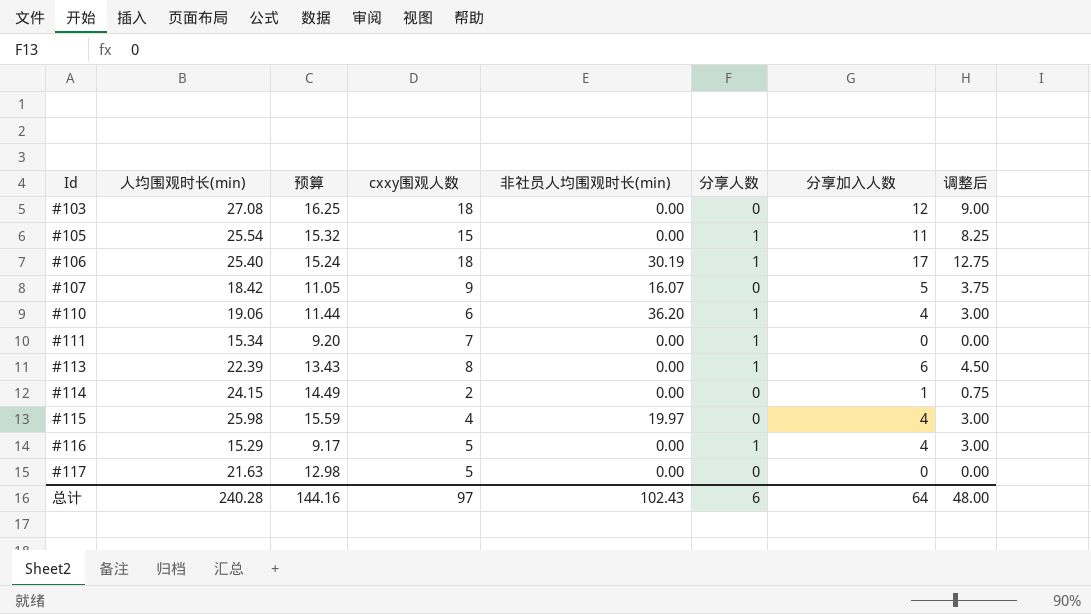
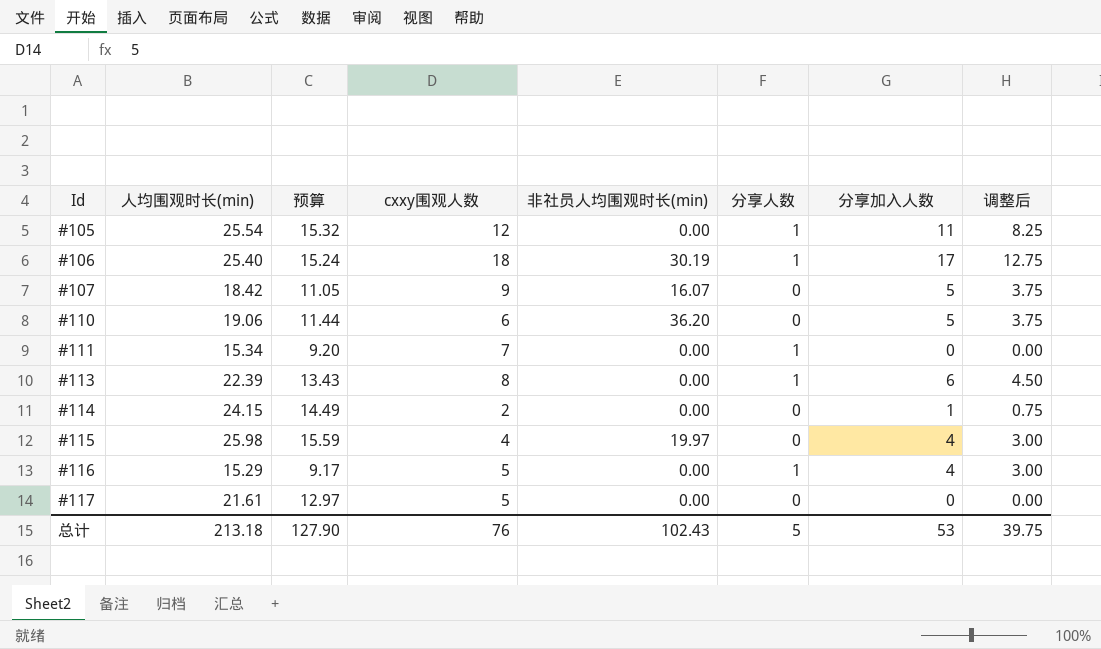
row #103: 27.08 | 16.25 | 18 | 0.00 | 0 | 12 | 9.00 -> none
#105 | cxxy围观人数: 15 -> 12
#110 | 分享人数: 1 -> 0
#110 | 分享加入人数: 4 -> 5
#110 | 调整后: 3.00 -> 3.75
#117 | 人均围观时长(min): 21.63 -> 21.61
#117 | 预算: 12.98 -> 12.97
总计 | 人均围观时长(min): 240.28 -> 213.18
总计 | 预算: 144.16 -> 127.90
总计 | cxxy围观人数: 97 -> 76
总计 | 分享人数: 6 -> 5
总计 | 分享加入人数: 64 -> 53
总计 | 调整后: 48.00 -> 39.75

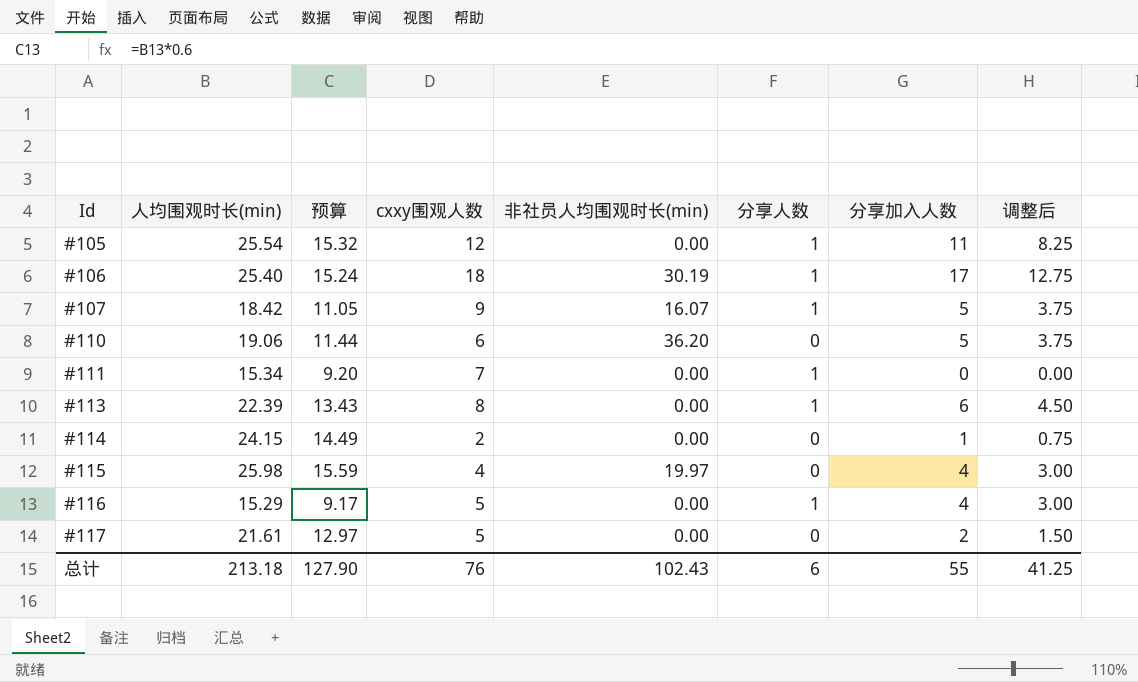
#107 | 分享人数: 0 -> 1
#117 | 分享加入人数: 0 -> 2
#117 | 调整后: 0.00 -> 1.50
总计 | 分享人数: 5 -> 6
总计 | 分享加入人数: 53 -> 55
总计 | 调整后: 39.75 -> 41.25

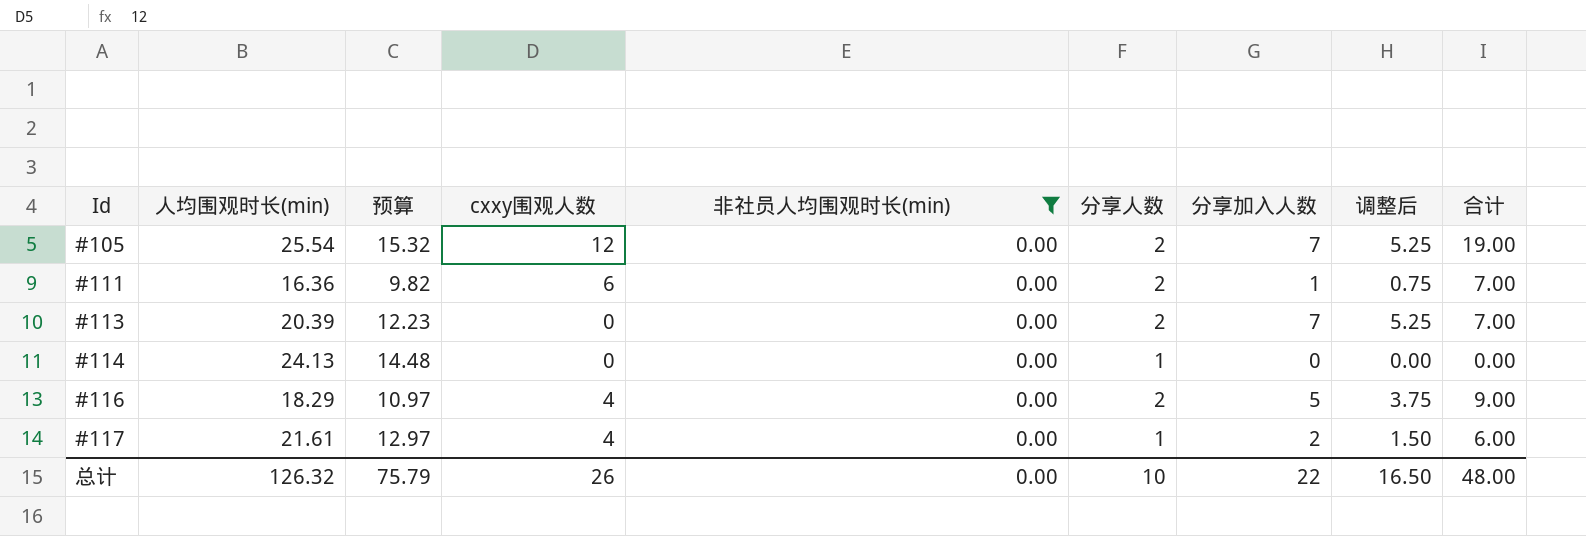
filter: none -> 非社员人均围观时长(min) = 0.00
column 合计 | formula: none -> [cxxy围观人数] + [分享加入人数]
#105 | 分享人数: 1 -> 2
#105 | 分享加入人数: 11 -> 7
#105 | 调整后: 8.25 -> 5.25
#111 | 人均围观时长(min): 15.34 -> 16.36
#111 | 预算: 9.20 -> 9.82
#111 | cxxy围观人数: 7 -> 6
#111 | 分享人数: 1 -> 2
#111 | 分享加入人数: 0 -> 1
#111 | 调整后: 0.00 -> 0.75
#113 | 人均围观时长(min): 22.39 -> 20.39
#113 | 预算: 13.43 -> 12.23
#113 | cxxy围观人数: 8 -> 0
#113 | 分享人数: 1 -> 2
#113 | 分享加入人数: 6 -> 7
#113 | 调整后: 4.50 -> 5.25
#114 | 人均围观时长(min): 24.15 -> 24.13
#114 | 预算: 14.49 -> 14.48
#114 | cxxy围观人数: 2 -> 0
#114 | 分享人数: 0 -> 1
#114 | 分享加入人数: 1 -> 0
#114 | 调整后: 0.75 -> 0.00
#116 | 人均围观时长(min): 15.29 -> 18.29
#116 | 预算: 9.17 -> 10.97
#116 | cxxy围观人数: 5 -> 4
#116 | 分享人数: 1 -> 2
#116 | 分享加入人数: 4 -> 5
#116 | 调整后: 3.00 -> 3.75
#117 | cxxy围观人数: 5 -> 4
#117 | 分享人数: 0 -> 1
总计 | 人均围观时长(min): 213.18 -> 126.32
总计 | 预算: 127.90 -> 75.79
总计 | cxxy围观人数: 76 -> 26
总计 | 非社员人均围观时长(min): 102.43 -> 0.00
总计 | 分享人数: 6 -> 10
总计 | 分享加入人数: 55 -> 22
总计 | 调整后: 41.25 -> 16.50

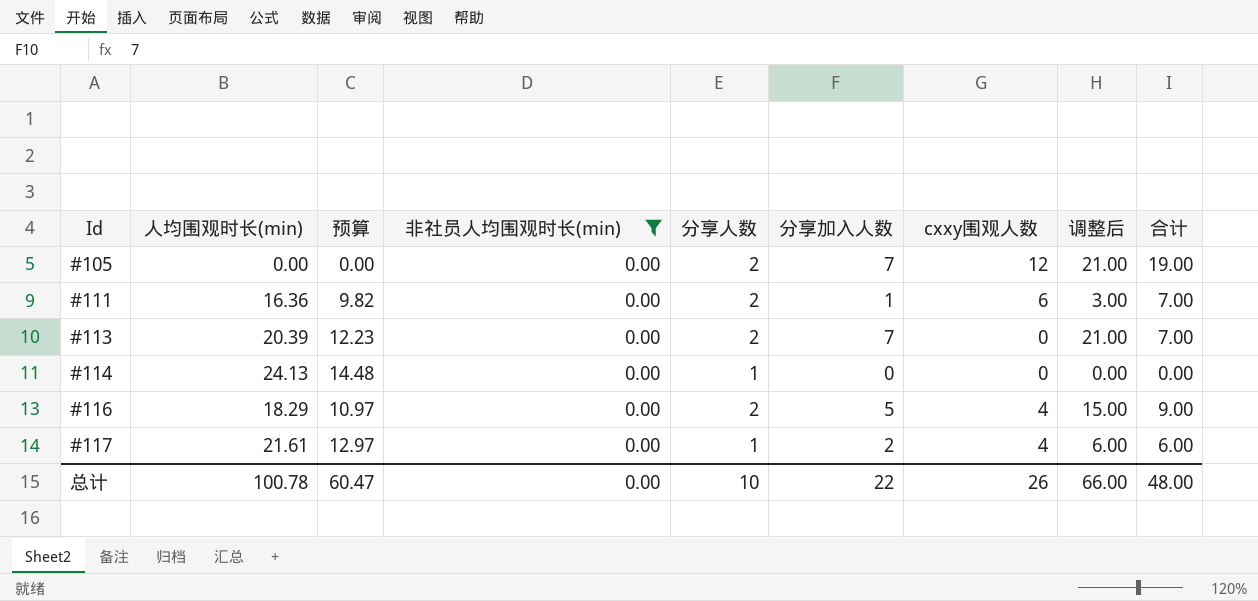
column cxxy围观人数 | position: 4 -> 7
column 调整后 | formula: [分享加入人数] * 0.75 -> [分享加入人数] * 3
#105 | 人均围观时长(min): 25.54 -> 0.00
#105 | 预算: 15.32 -> 0.00
总计 | 人均围观时长(min): 126.32 -> 100.78
总计 | 预算: 75.79 -> 60.47
总计 | 调整后: 16.50 -> 66.00

